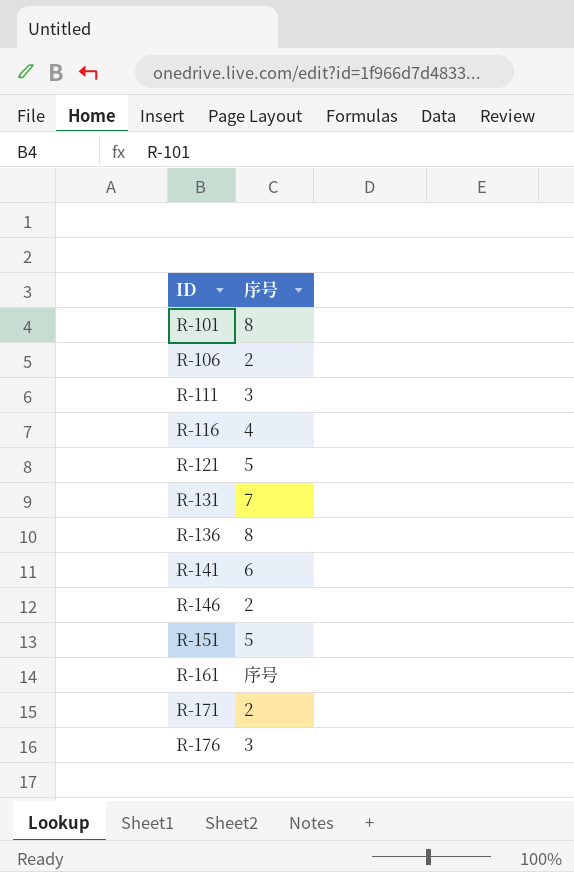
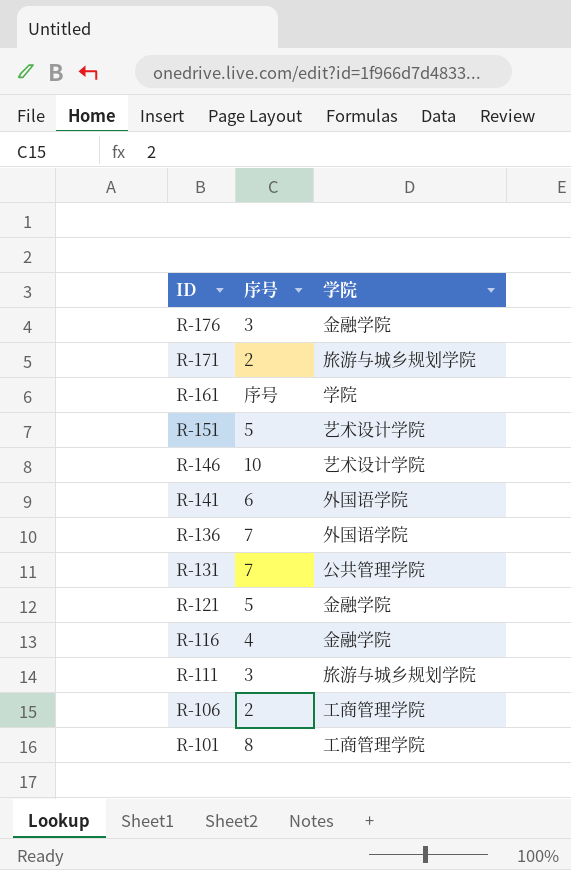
row order: ID ascending -> ID descending
column 学院 | position: none -> 3
R-146 | 序号: 2 -> 10
R-136 | 序号: 8 -> 7

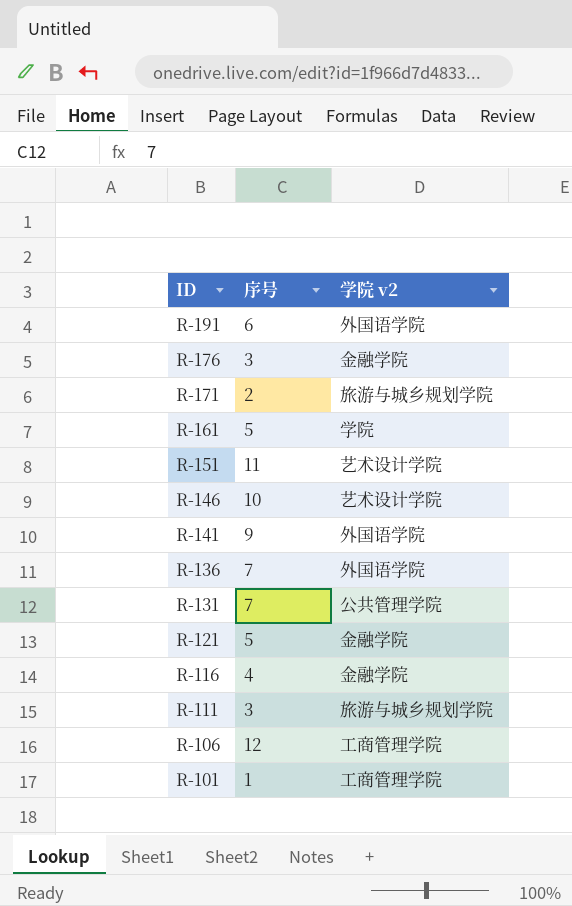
column name: 学院 -> 学院 v2
row R-191: none -> 6 | 外国语学院
R-161 | 序号: 序号 -> 5
R-151 | 序号: 5 -> 11
R-141 | 序号: 6 -> 9
R-106 | 序号: 2 -> 12
R-101 | 序号: 8 -> 1

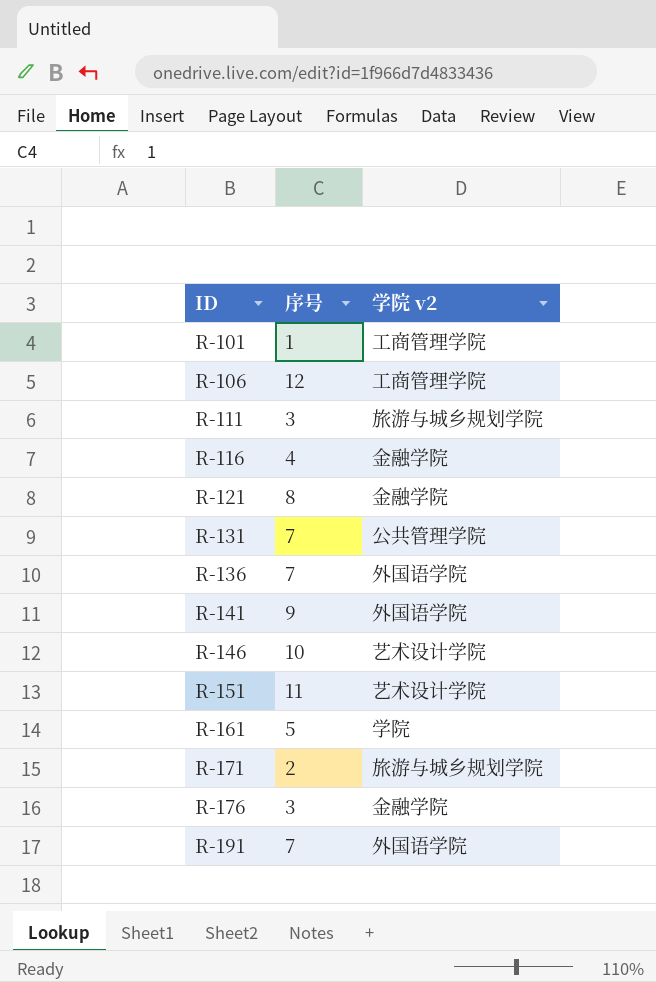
row order: ID descending -> ID ascending
R-121 | 序号: 5 -> 8
R-191 | 序号: 6 -> 7

